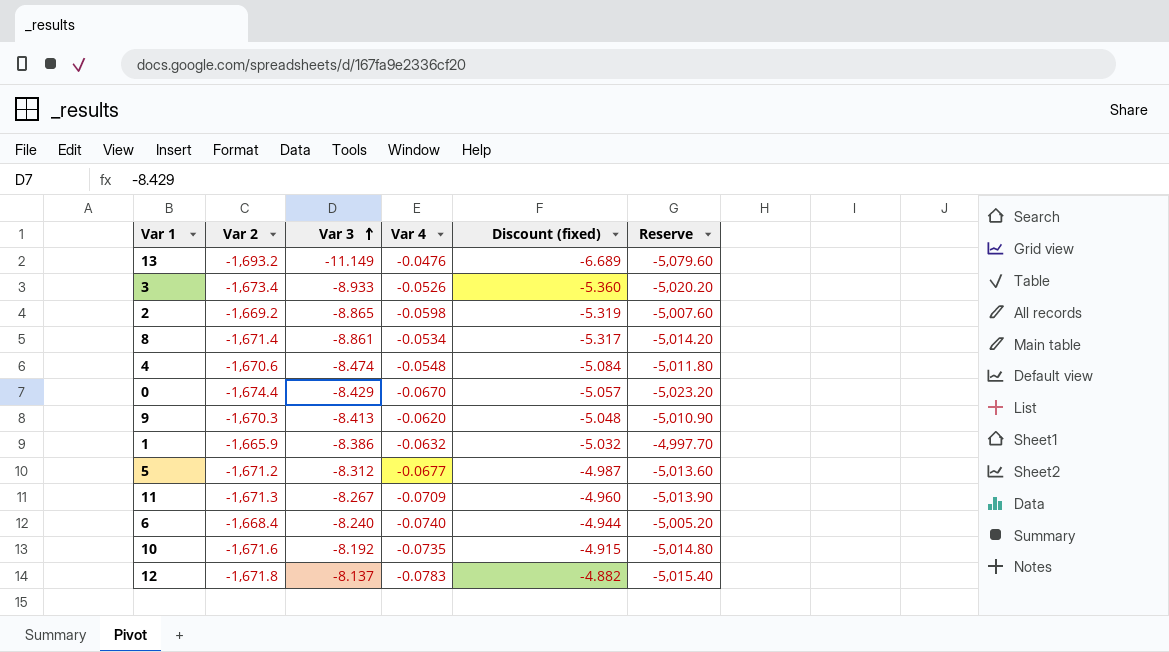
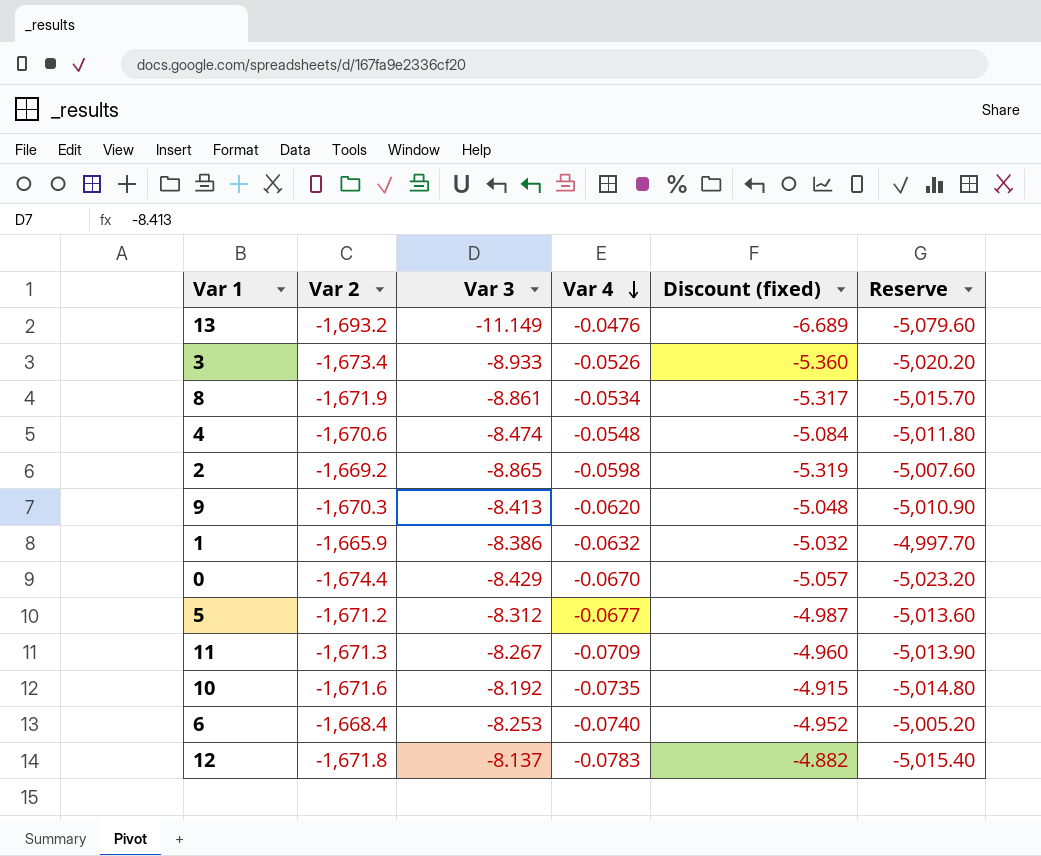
row order: Var 3 ascending -> Var 4 descending
8 | Var 2: -1,671.4 -> -1,671.9
8 | Reserve: -5,014.20 -> -5,015.70
6 | Var 3: -8.240 -> -8.253
6 | Discount (fixed): -4.944 -> -4.952

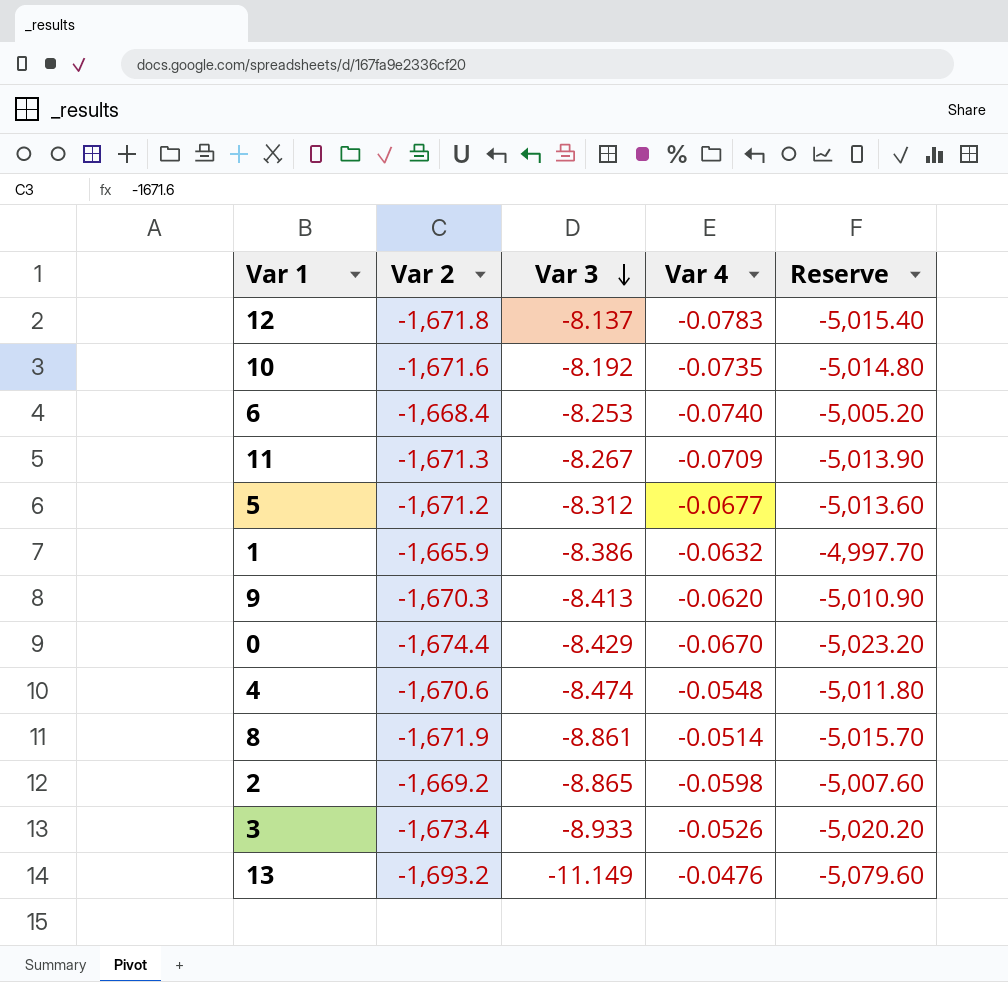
row order: Var 4 descending -> Var 3 descending
column Discount (fixed) | formula: [Var 3] * 0.6 -> none
8 | Var 4: -0.0534 -> -0.0514

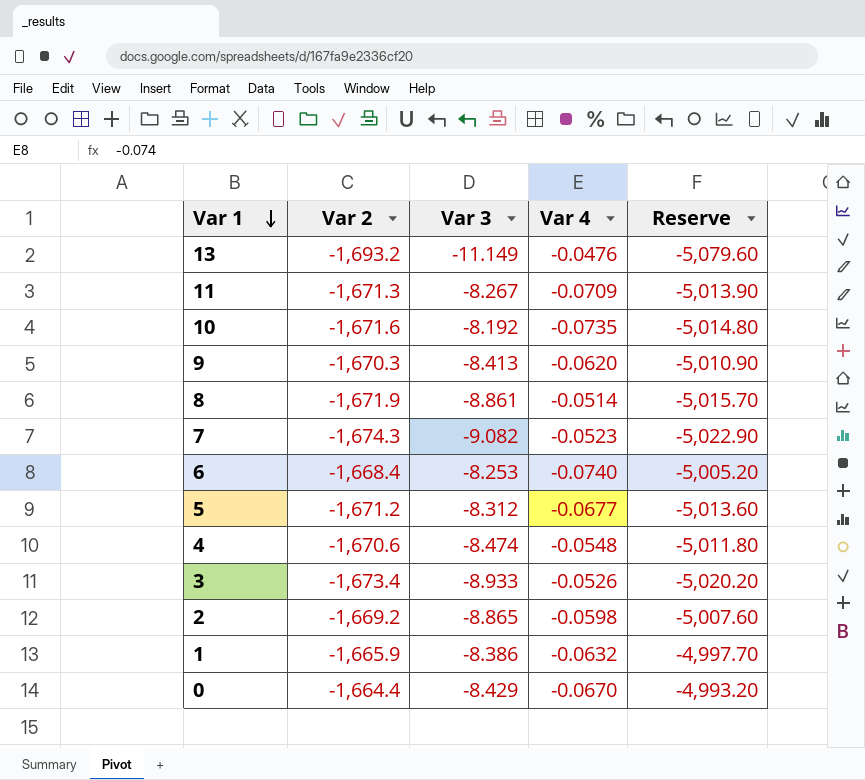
row order: Var 3 descending -> Var 1 descending
row 12: -1,671.8 | -8.137 | -0.0783 | -5,015.40 -> none
row 7: none -> -1,674.3 | -9.082 | -0.0523 | -5,022.90
0 | Var 2: -1,674.4 -> -1,664.4
0 | Reserve: -5,023.20 -> -4,993.20

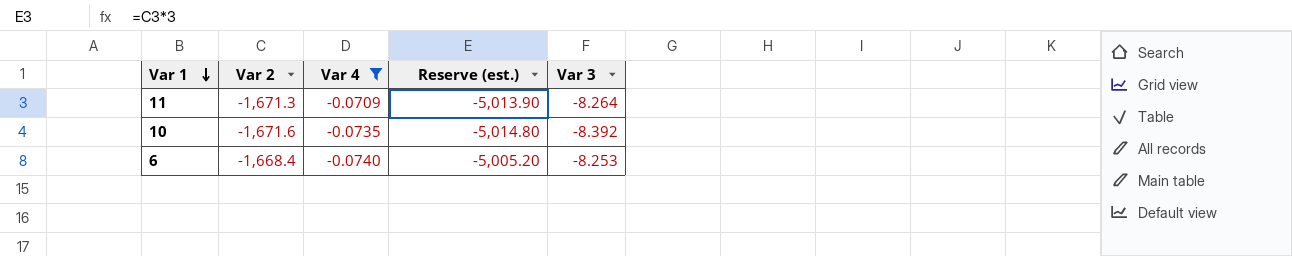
filter: none -> Var 4 <= -0.0709
column name: Reserve -> Reserve (est.)
column Var 3 | position: 3 -> 5
11 | Var 3: -8.267 -> -8.264
10 | Var 3: -8.192 -> -8.392

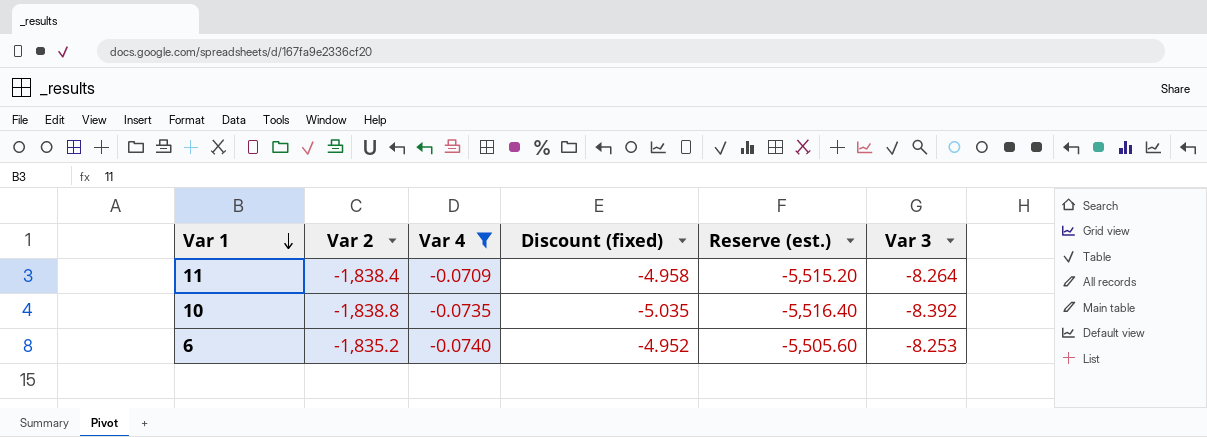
column Discount (fixed) | formula: none -> [Var 3] * 0.6
11 | Var 2: -1,671.3 -> -1,838.4
11 | Reserve (est.): -5,013.90 -> -5,515.20
10 | Var 2: -1,671.6 -> -1,838.8
10 | Reserve (est.): -5,014.80 -> -5,516.40
6 | Var 2: -1,668.4 -> -1,835.2
6 | Reserve (est.): -5,005.20 -> -5,505.60

